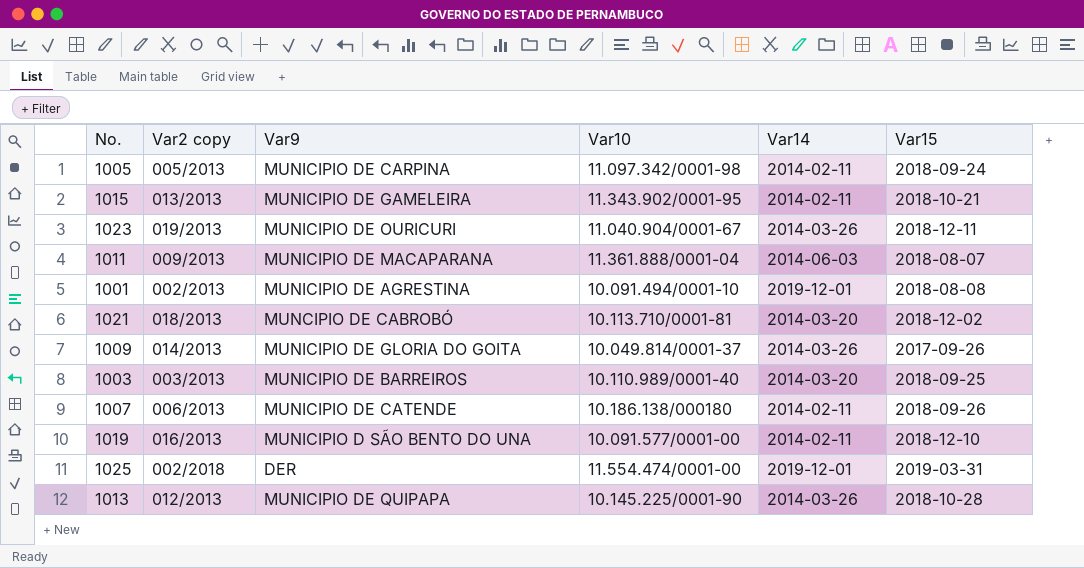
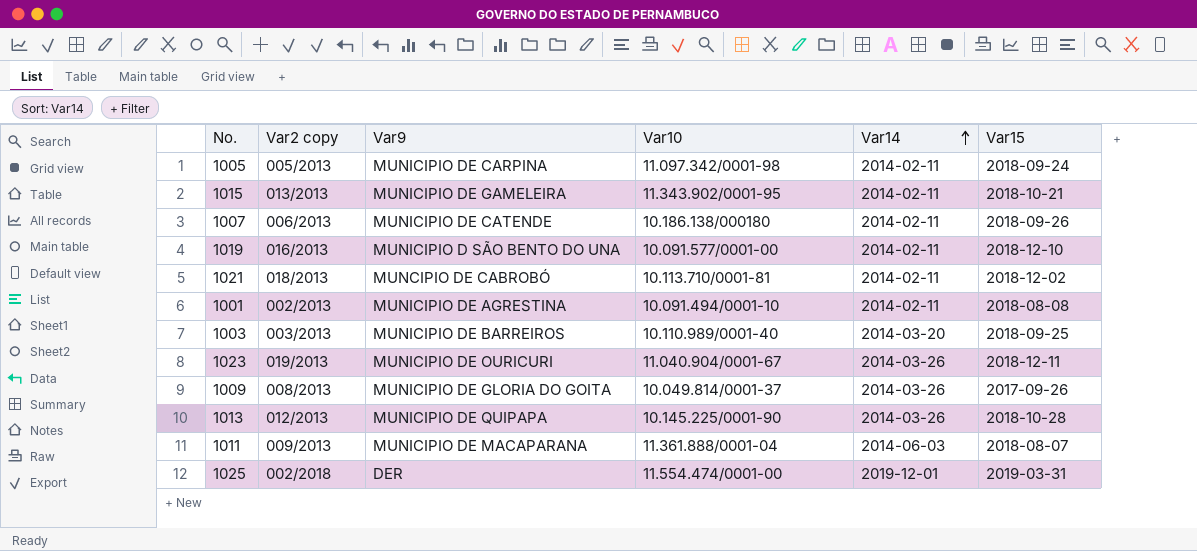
row order: none -> Var14 ascending
1021 | Var14: 2014-03-20 -> 2014-02-11
1001 | Var14: 2019-12-01 -> 2014-02-11
1009 | Var2 copy: 014/2013 -> 008/2013

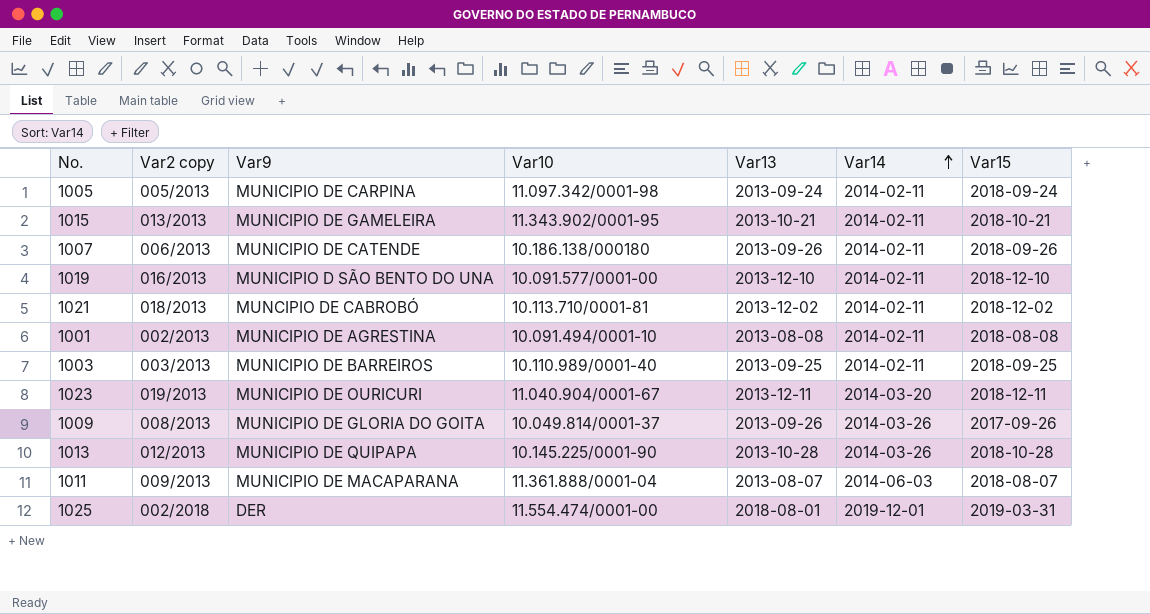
column Var13 | position: none -> 5
1003 | Var14: 2014-03-20 -> 2014-02-11
1023 | Var14: 2014-03-26 -> 2014-03-20

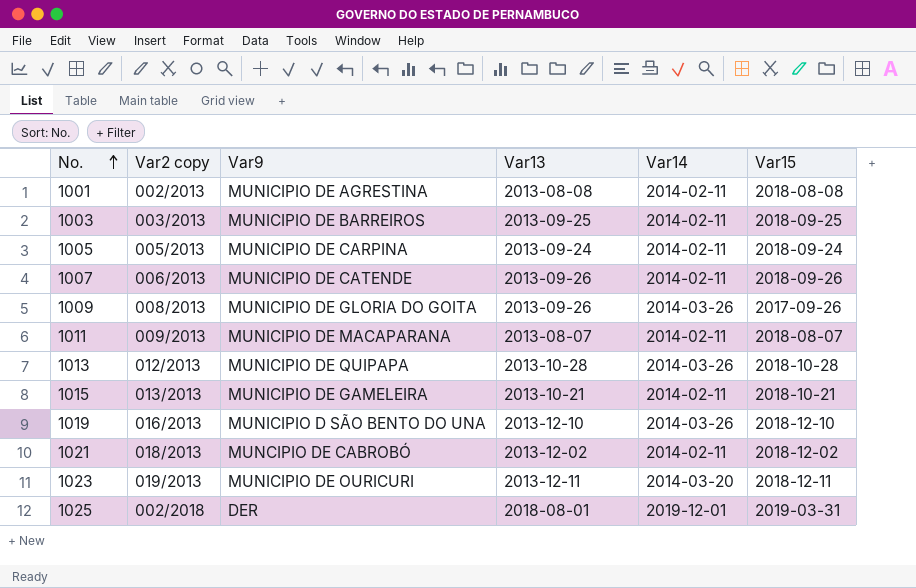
row order: Var14 ascending -> No. ascending
column Var10 | position: 4 -> none
1011 | Var14: 2014-06-03 -> 2014-02-11
1019 | Var14: 2014-02-11 -> 2014-03-26

